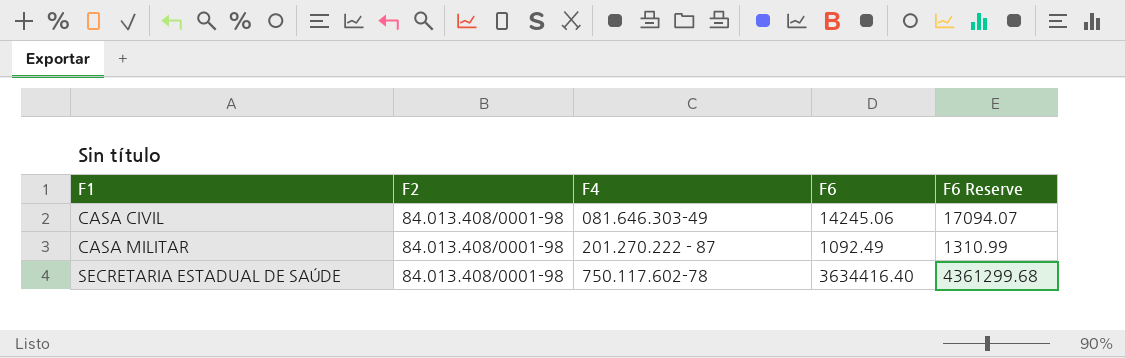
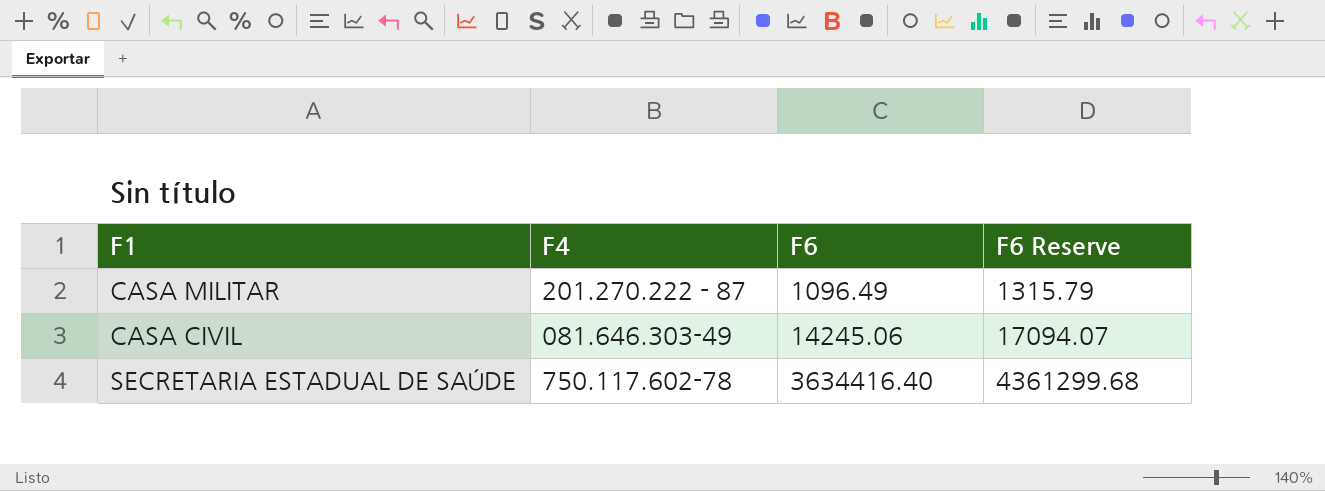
row order: F1 ascending -> F6 ascending
column F2 | position: 2 -> none
CASA MILITAR | F6: 1092.49 -> 1096.49
CASA MILITAR | F6 Reserve: 1310.99 -> 1315.79

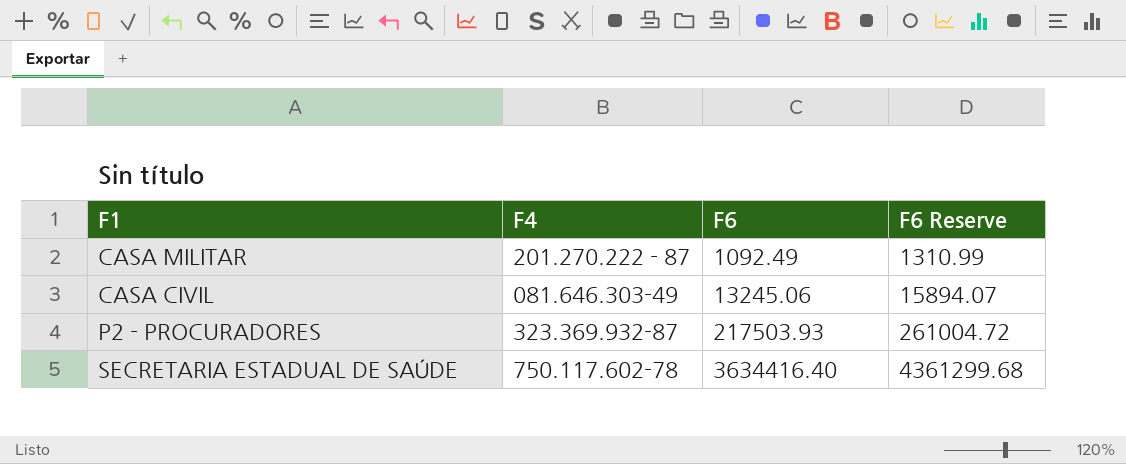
CASA MILITAR | F6: 1096.49 -> 1092.49
CASA MILITAR | F6 Reserve: 1315.79 -> 1310.99
CASA CIVIL | F6: 14245.06 -> 13245.06
CASA CIVIL | F6 Reserve: 17094.07 -> 15894.07
row P2 - PROCURADORES: none -> 323.369.932-87 | 217503.93 | 261004.72

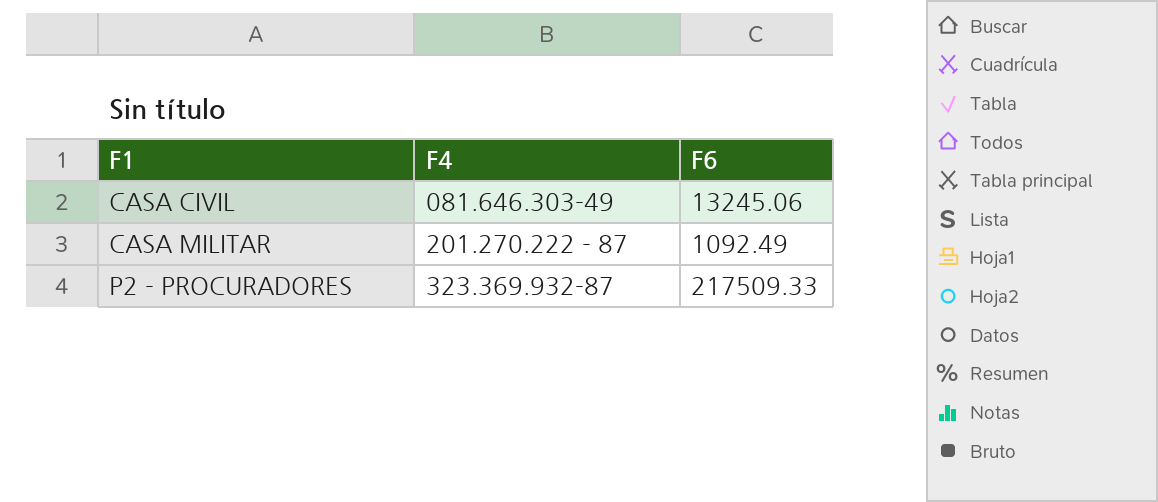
row order: F6 ascending -> F1 ascending
column F6 Reserve | formula: [F6] * 1.2 -> none
row SECRETARIA ESTADUAL DE SAÚDE: 750.117.602-78 | 3634416.40 | 4361299.68 -> none
P2 - PROCURADORES | F6: 217503.93 -> 217509.33

